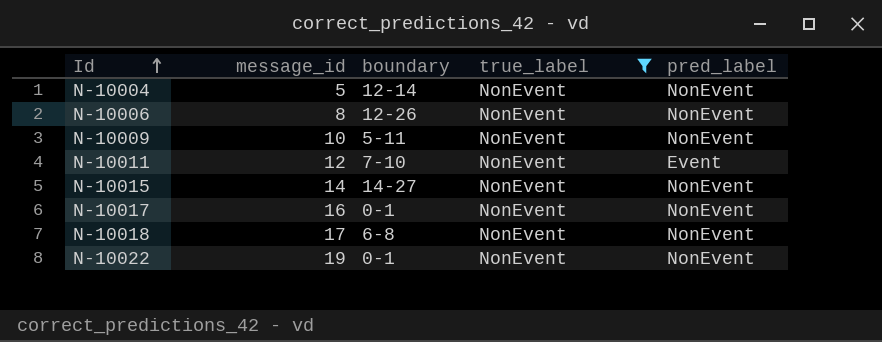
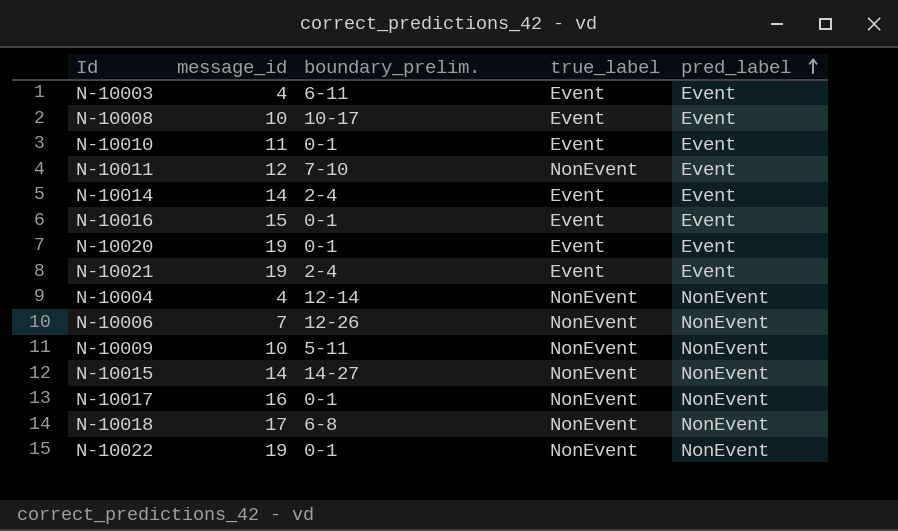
filter: true_label = NonEvent -> none
row order: Id ascending -> pred_label ascending
column name: boundary -> boundary_prelim.
N-10004 | message_id: 5 -> 4
N-10006 | message_id: 8 -> 7

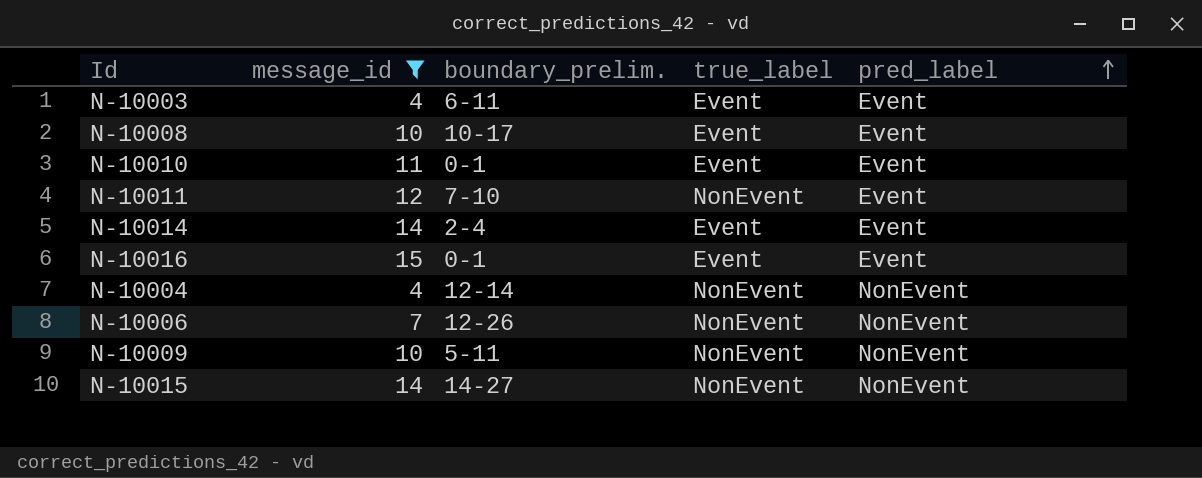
filter: none -> message_id <= 15

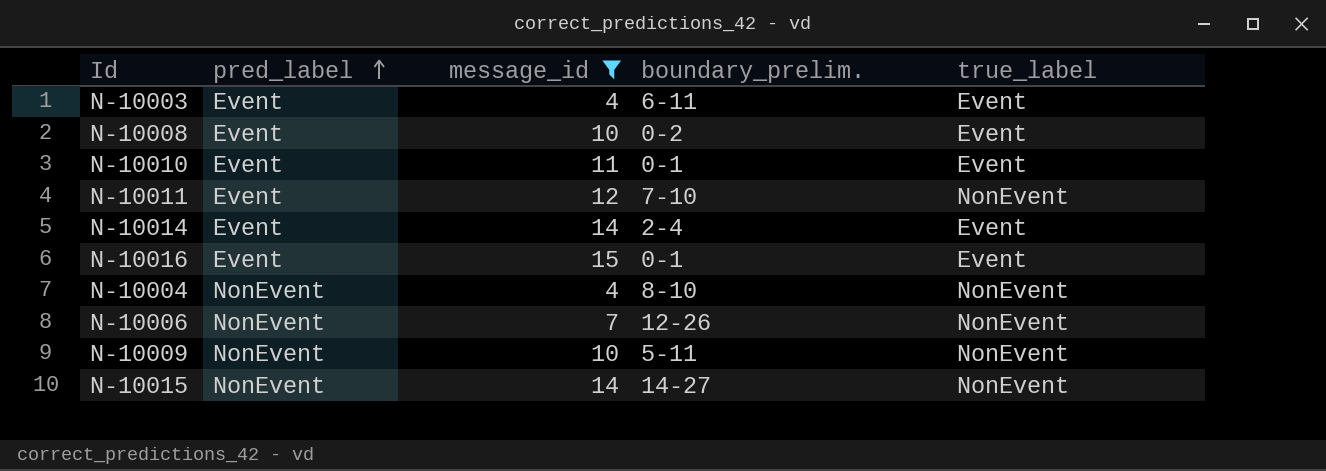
column pred_label | position: 5 -> 2
N-10008 | boundary_prelim.: 10-17 -> 0-2
N-10004 | boundary_prelim.: 12-14 -> 8-10

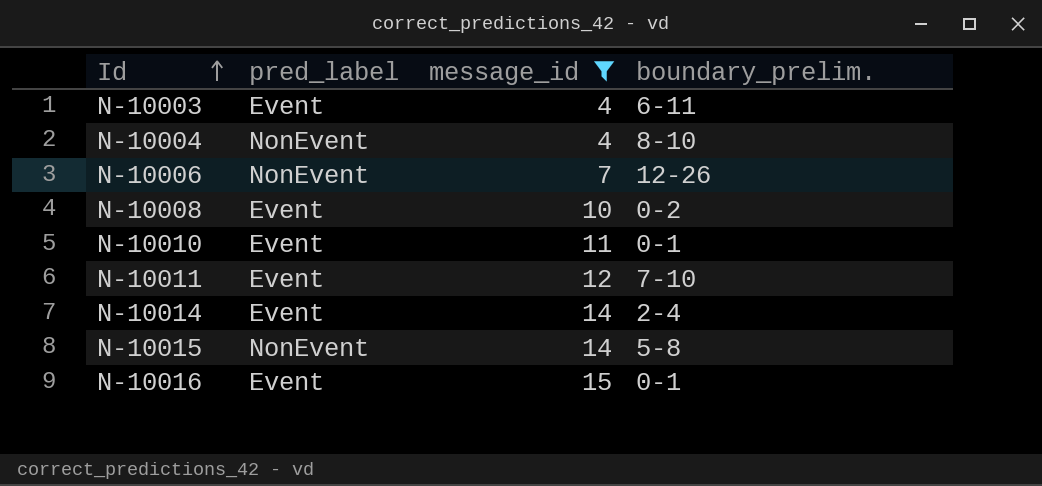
row order: pred_label ascending -> Id ascending
column true_label | position: 5 -> none
row N-10009: NonEvent | 10 | 5-11 | NonEvent -> none
N-10015 | boundary_prelim.: 14-27 -> 5-8

